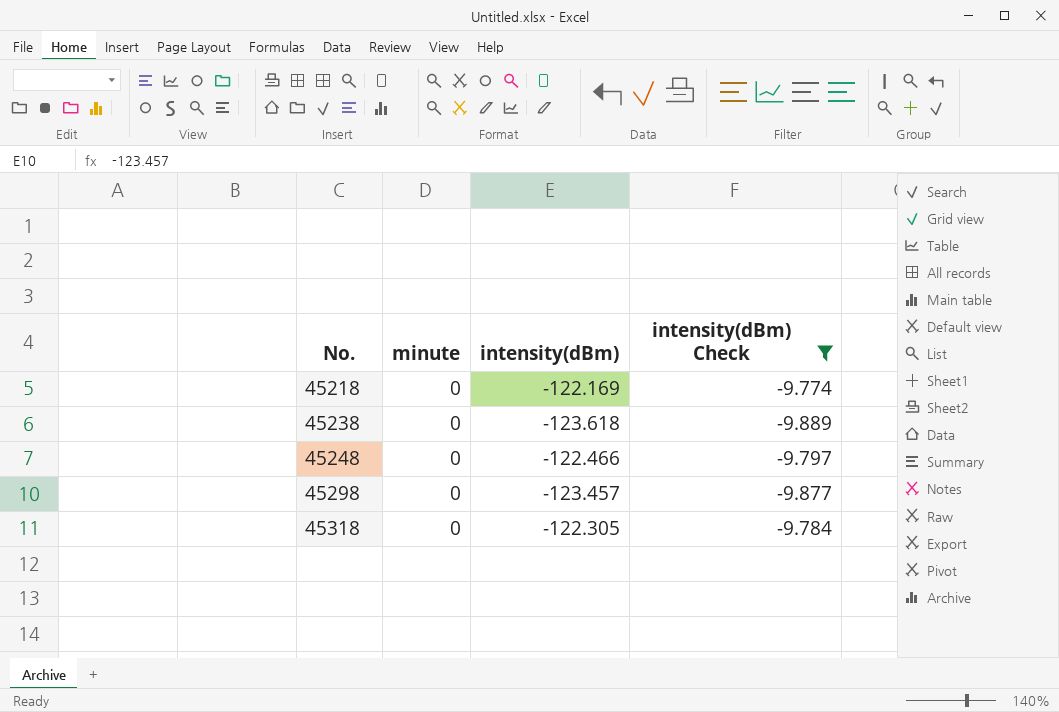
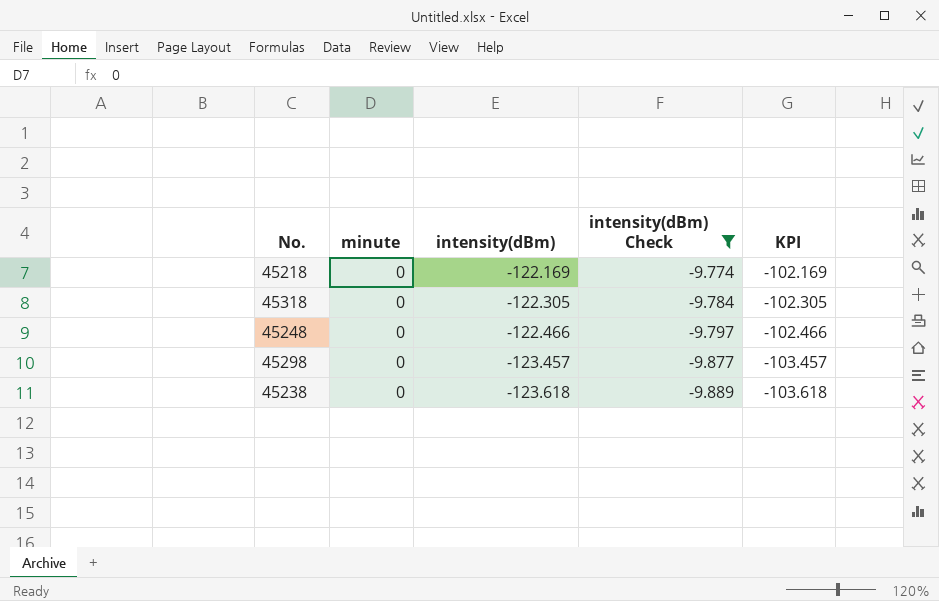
row order: No. ascending -> intensity(dBm) descending
column KPI | formula: none -> [intensity(dBm)] + 20

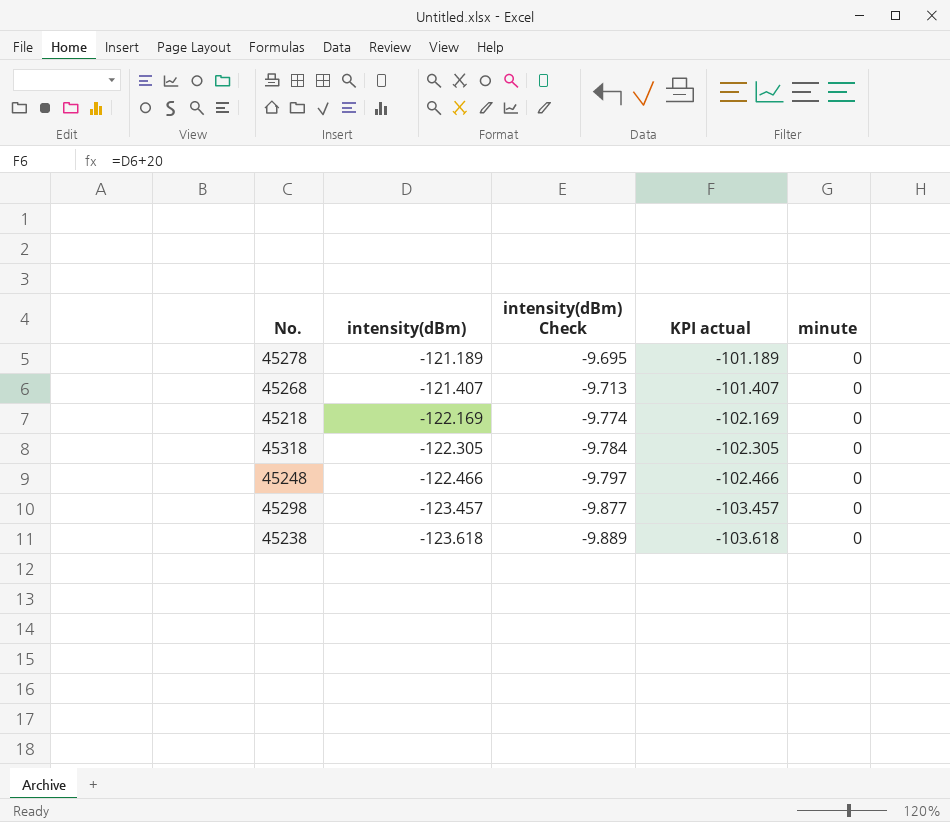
filter: intensity(dBm) Check <= -9.774 -> none
column name: KPI -> KPI actual
column minute | position: 2 -> 5

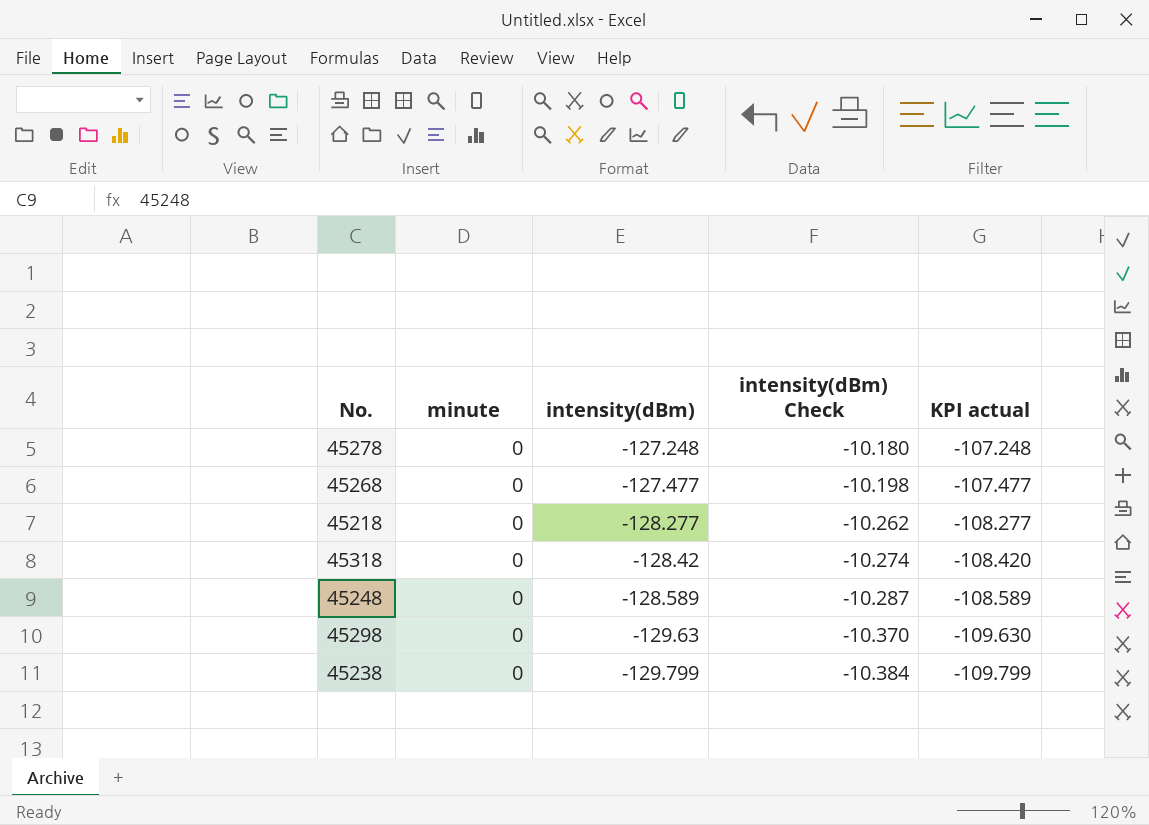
column minute | position: 5 -> 2
45278 | intensity(dBm): -121.189 -> -127.248
45278 | intensity(dBm) Check: -9.695 -> -10.180
45278 | KPI actual: -101.189 -> -107.248
45268 | intensity(dBm): -121.407 -> -127.477
45268 | intensity(dBm) Check: -9.713 -> -10.198
45268 | KPI actual: -101.407 -> -107.477
45218 | intensity(dBm): -122.169 -> -128.277
45218 | intensity(dBm) Check: -9.774 -> -10.262
45218 | KPI actual: -102.169 -> -108.277
45318 | intensity(dBm): -122.305 -> -128.42
45318 | intensity(dBm) Check: -9.784 -> -10.274
45318 | KPI actual: -102.305 -> -108.420
45248 | intensity(dBm): -122.466 -> -128.589
45248 | intensity(dBm) Check: -9.797 -> -10.287
45248 | KPI actual: -102.466 -> -108.589
45298 | intensity(dBm): -123.457 -> -129.63
45298 | intensity(dBm) Check: -9.877 -> -10.370
45298 | KPI actual: -103.457 -> -109.630
45238 | intensity(dBm): -123.618 -> -129.799
45238 | intensity(dBm) Check: -9.889 -> -10.384
45238 | KPI actual: -103.618 -> -109.799

